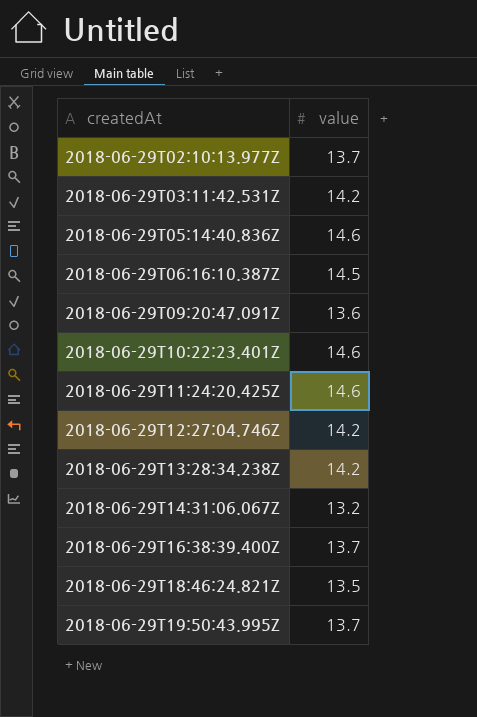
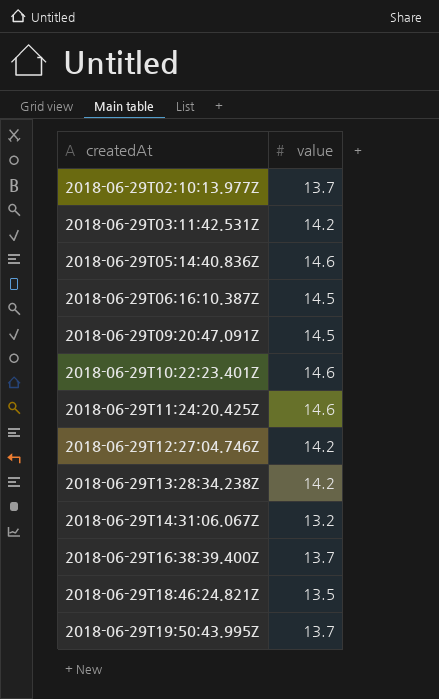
2018-06-29T09:20:47.091Z | value: 13.6 -> 14.5

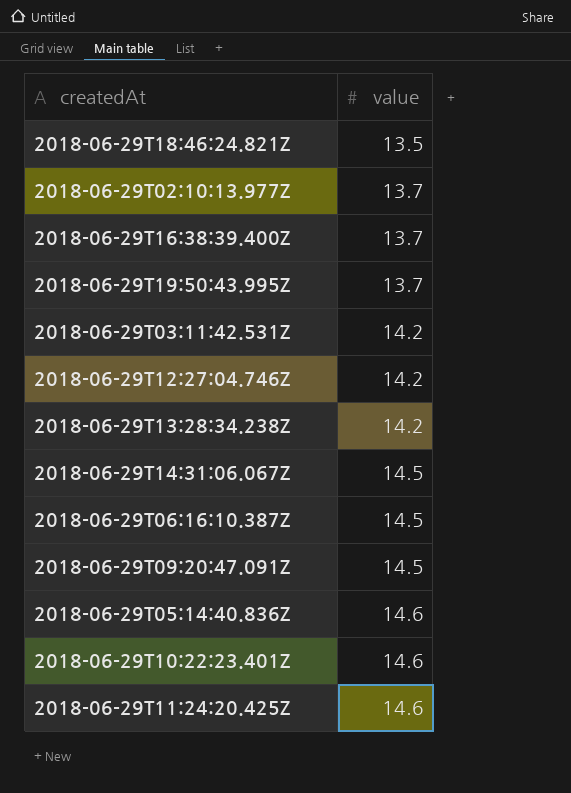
row order: createdAt ascending -> value ascending
2018-06-29T14:31:06.067Z | value: 13.2 -> 14.5

